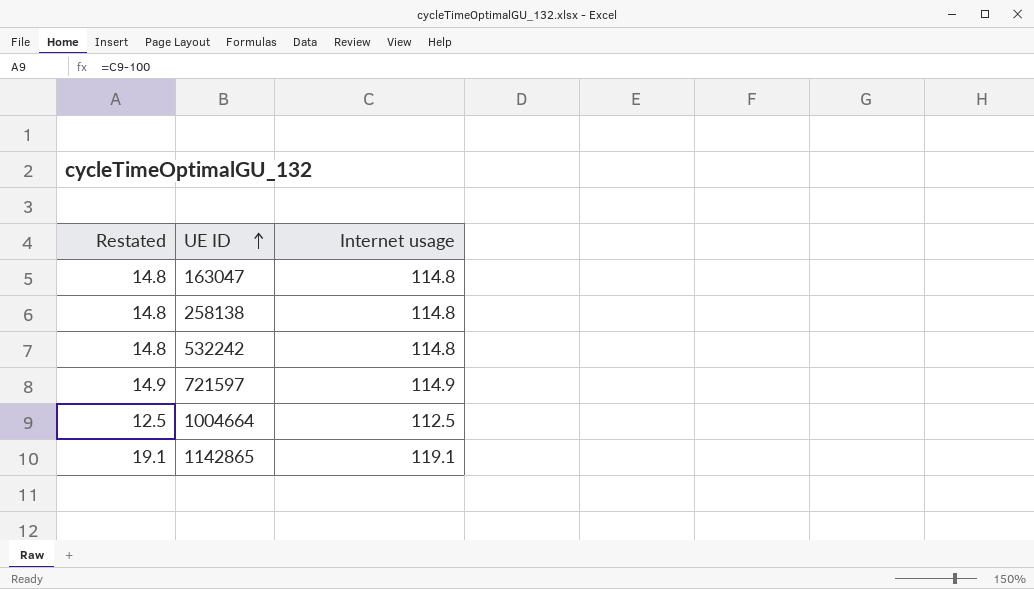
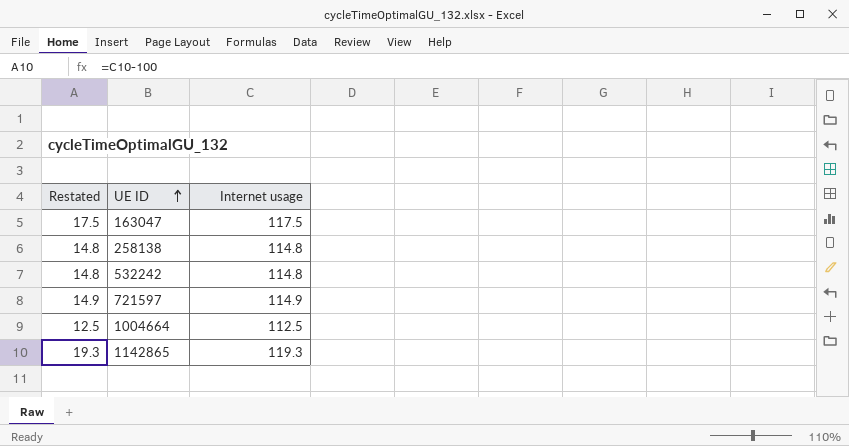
163047 | Restated: 14.8 -> 17.5
163047 | Internet usage: 114.8 -> 117.5
1142865 | Restated: 19.1 -> 19.3
1142865 | Internet usage: 119.1 -> 119.3

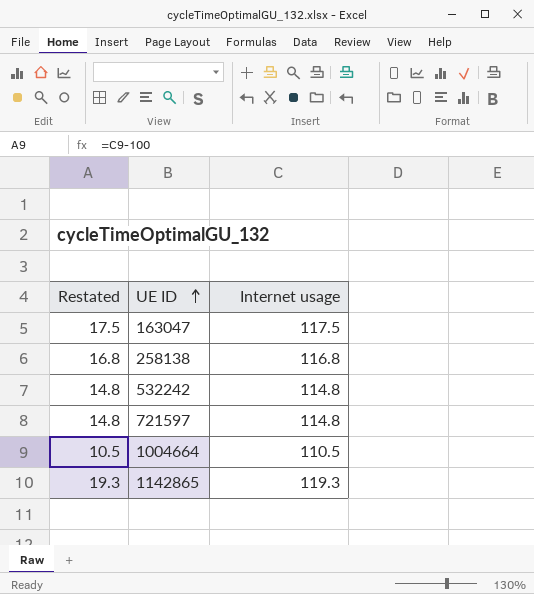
258138 | Restated: 14.8 -> 16.8
258138 | Internet usage: 114.8 -> 116.8
721597 | Restated: 14.9 -> 14.8
721597 | Internet usage: 114.9 -> 114.8
1004664 | Restated: 12.5 -> 10.5
1004664 | Internet usage: 112.5 -> 110.5

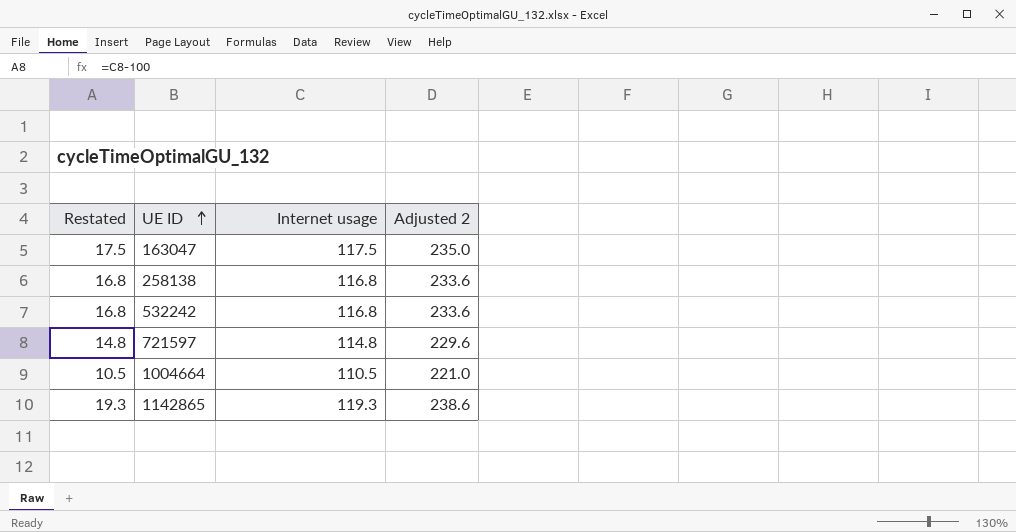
column Adjusted 2 | formula: none -> [Internet usage] * 2
532242 | Restated: 14.8 -> 16.8
532242 | Internet usage: 114.8 -> 116.8

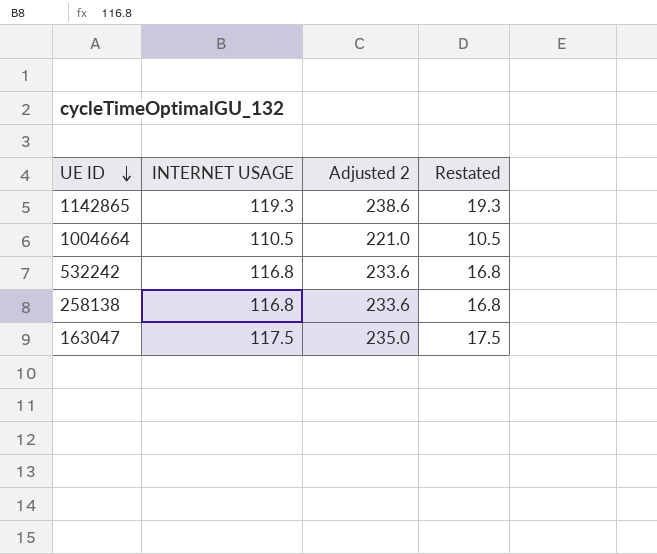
row order: UE ID ascending -> UE ID descending
column name: Internet usage -> INTERNET USAGE
column Restated | position: 1 -> 4
row 721597: 14.8 | 114.8 | 229.6 -> none

